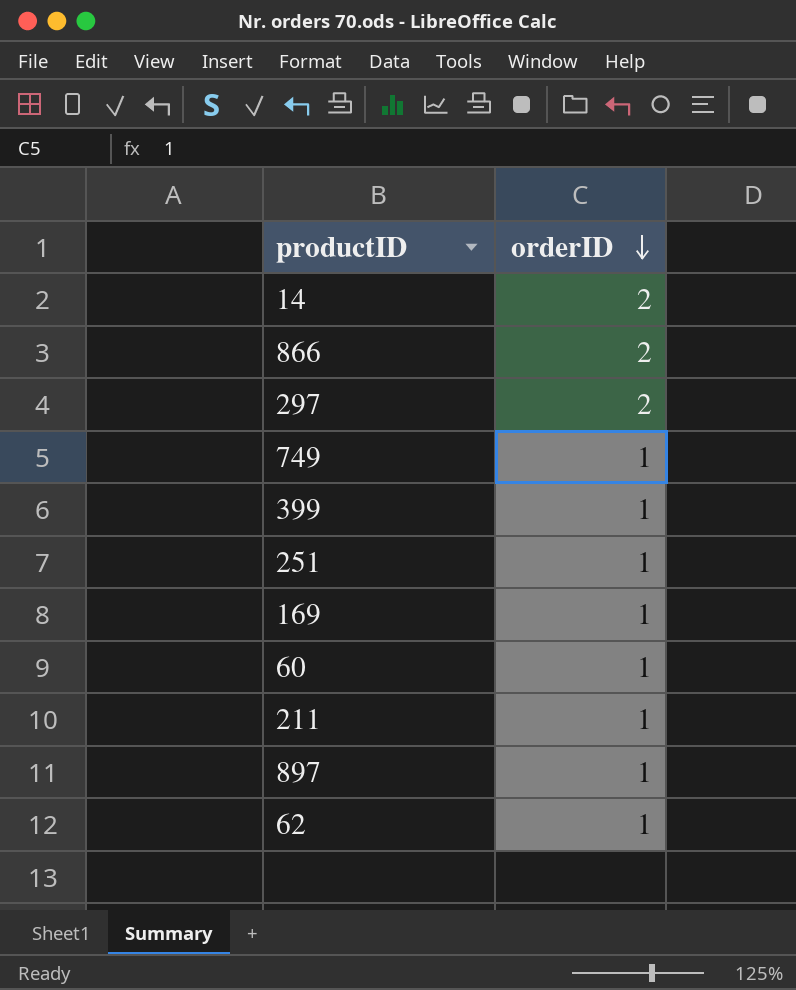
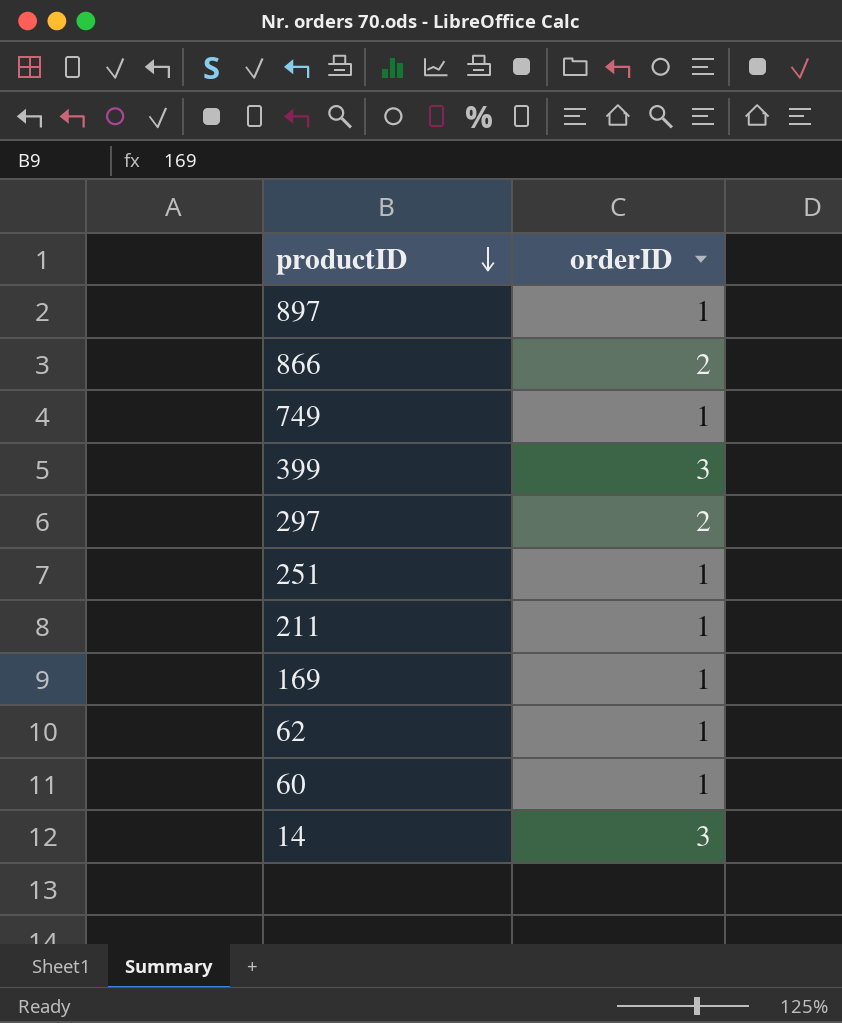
row order: orderID descending -> productID descending
399 | orderID: 1 -> 3
14 | orderID: 2 -> 3

